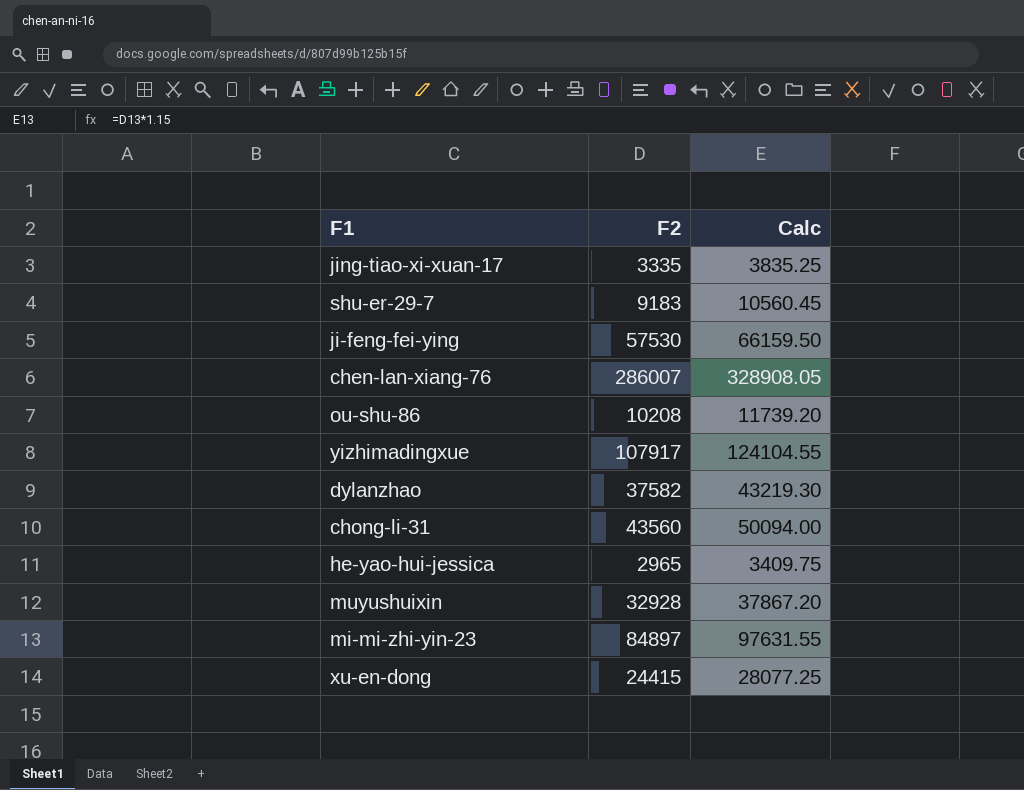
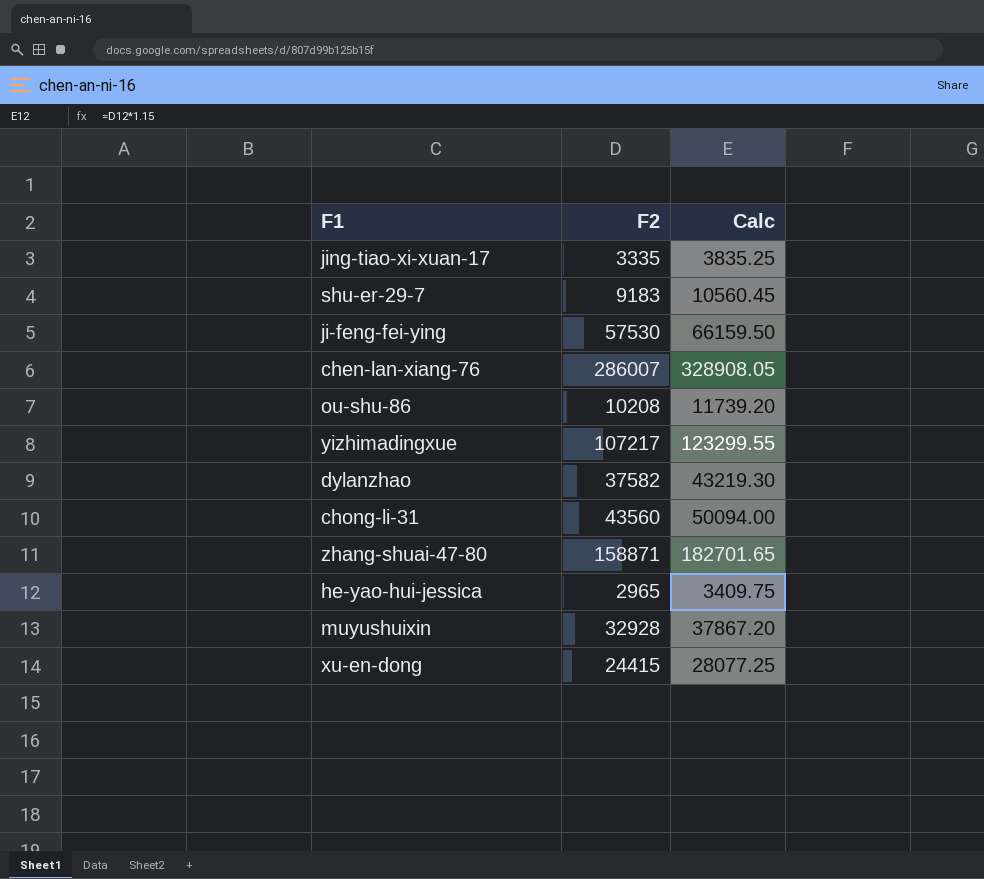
row mi-mi-zhi-yin-23: 84897 | 97631.55 -> none
yizhimadingxue | F2: 107917 -> 107217
yizhimadingxue | Calc: 124104.55 -> 123299.55
row zhang-shuai-47-80: none -> 158871 | 182701.65

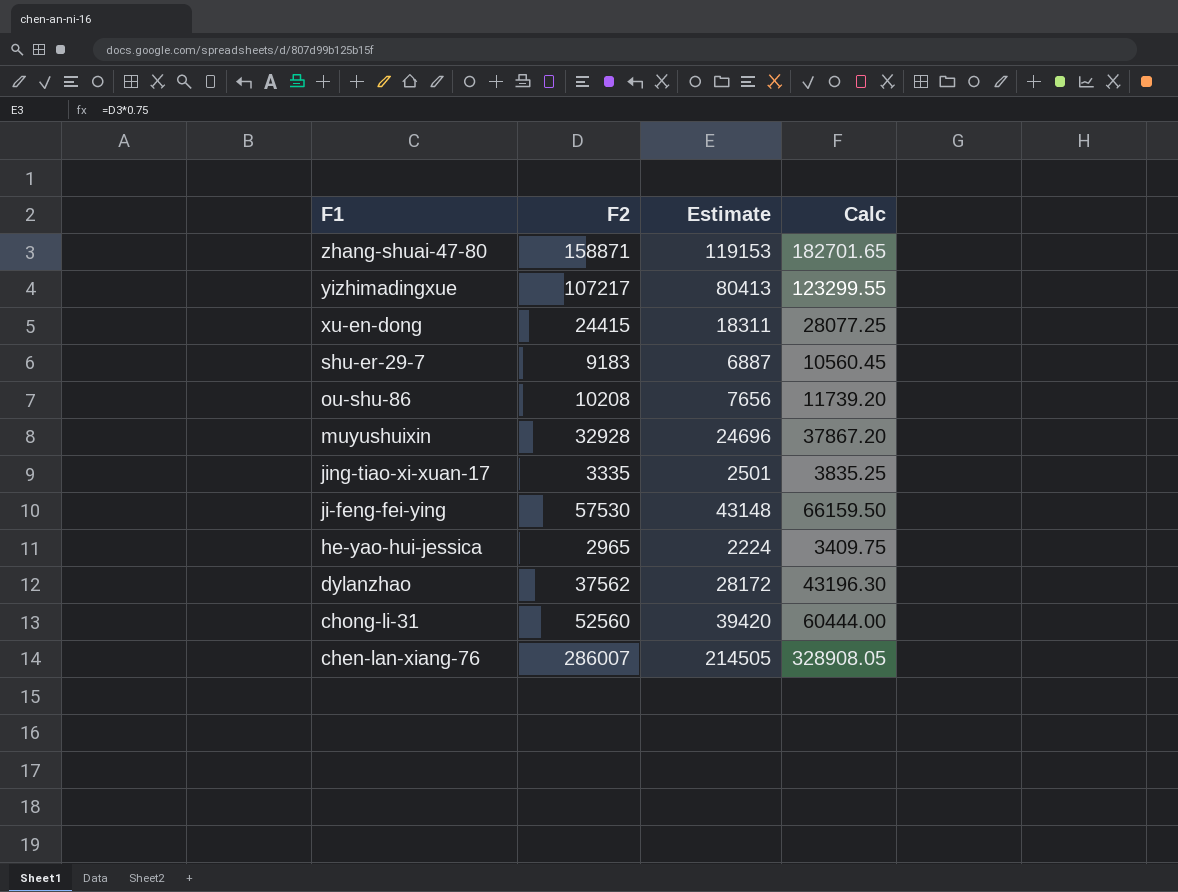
row order: none -> F1 descending
column Estimate | formula: none -> [F2] * 0.75
dylanzhao | F2: 37582 -> 37562
dylanzhao | Calc: 43219.30 -> 43196.30
chong-li-31 | F2: 43560 -> 52560
chong-li-31 | Calc: 50094.00 -> 60444.00

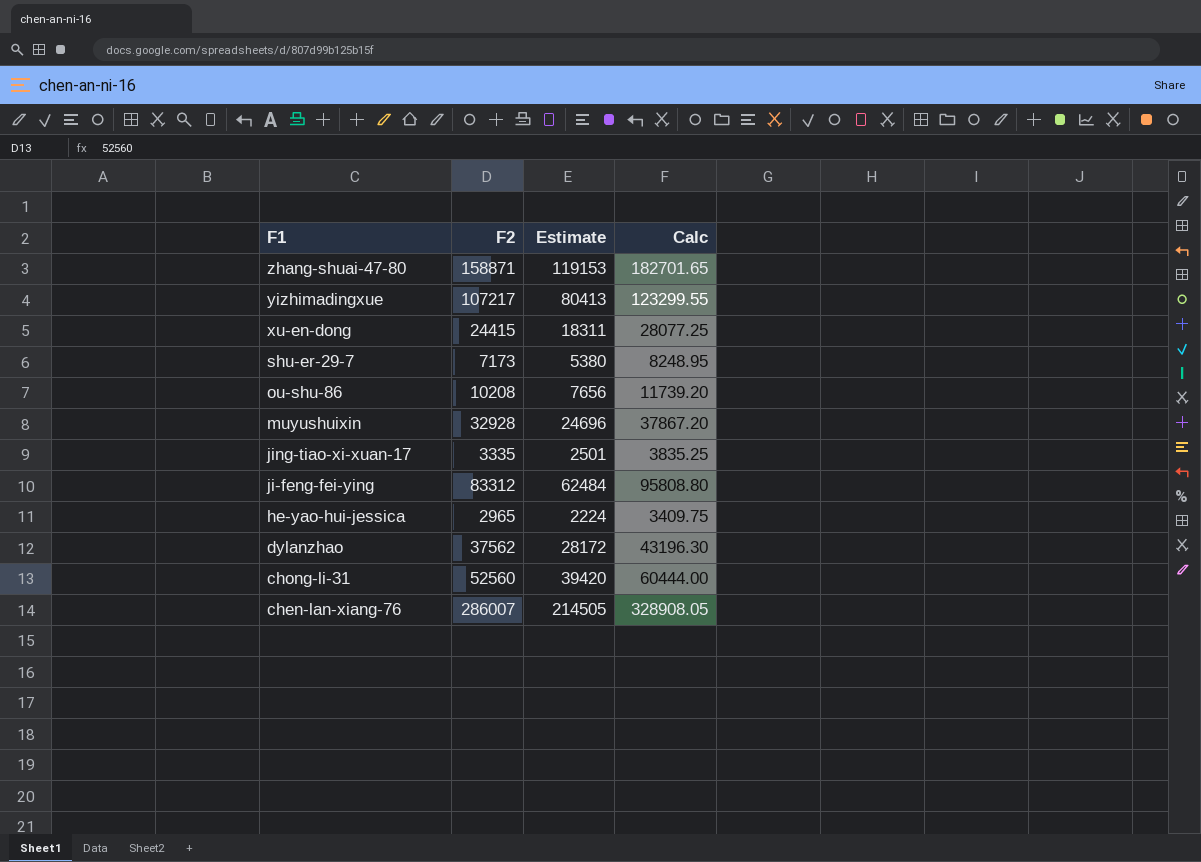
shu-er-29-7 | F2: 9183 -> 7173
shu-er-29-7 | Estimate: 6887 -> 5380
shu-er-29-7 | Calc: 10560.45 -> 8248.95
ji-feng-fei-ying | F2: 57530 -> 83312
ji-feng-fei-ying | Estimate: 43148 -> 62484
ji-feng-fei-ying | Calc: 66159.50 -> 95808.80

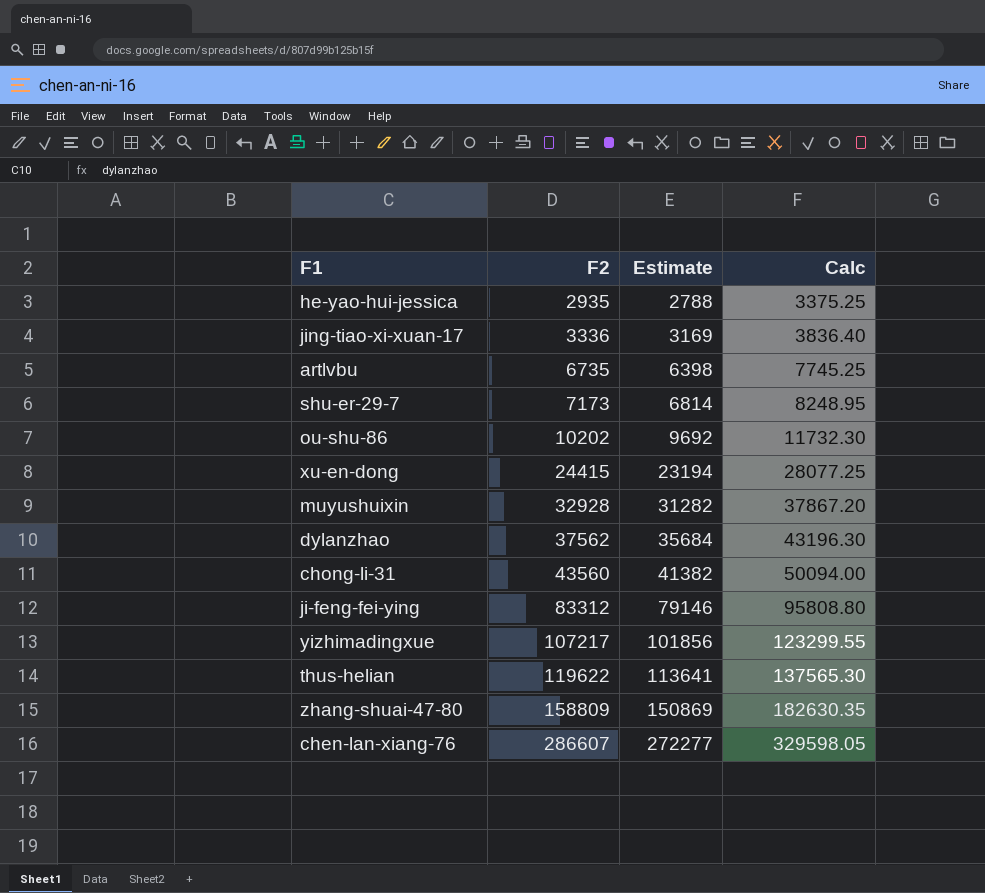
row order: F1 descending -> F2 ascending
column Estimate | formula: [F2] * 0.75 -> [F2] * 0.95
he-yao-hui-jessica | F2: 2965 -> 2935
he-yao-hui-jessica | Calc: 3409.75 -> 3375.25
jing-tiao-xi-xuan-17 | F2: 3335 -> 3336
jing-tiao-xi-xuan-17 | Calc: 3835.25 -> 3836.40
row artlvbu: none -> 6735 | 6398 | 7745.25
ou-shu-86 | F2: 10208 -> 10202
ou-shu-86 | Calc: 11739.20 -> 11732.30
chong-li-31 | F2: 52560 -> 43560
chong-li-31 | Calc: 60444.00 -> 50094.00
row thus-helian: none -> 119622 | 113641 | 137565.30
zhang-shuai-47-80 | F2: 158871 -> 158809
zhang-shuai-47-80 | Calc: 182701.65 -> 182630.35
chen-lan-xiang-76 | F2: 286007 -> 286607
chen-lan-xiang-76 | Calc: 328908.05 -> 329598.05

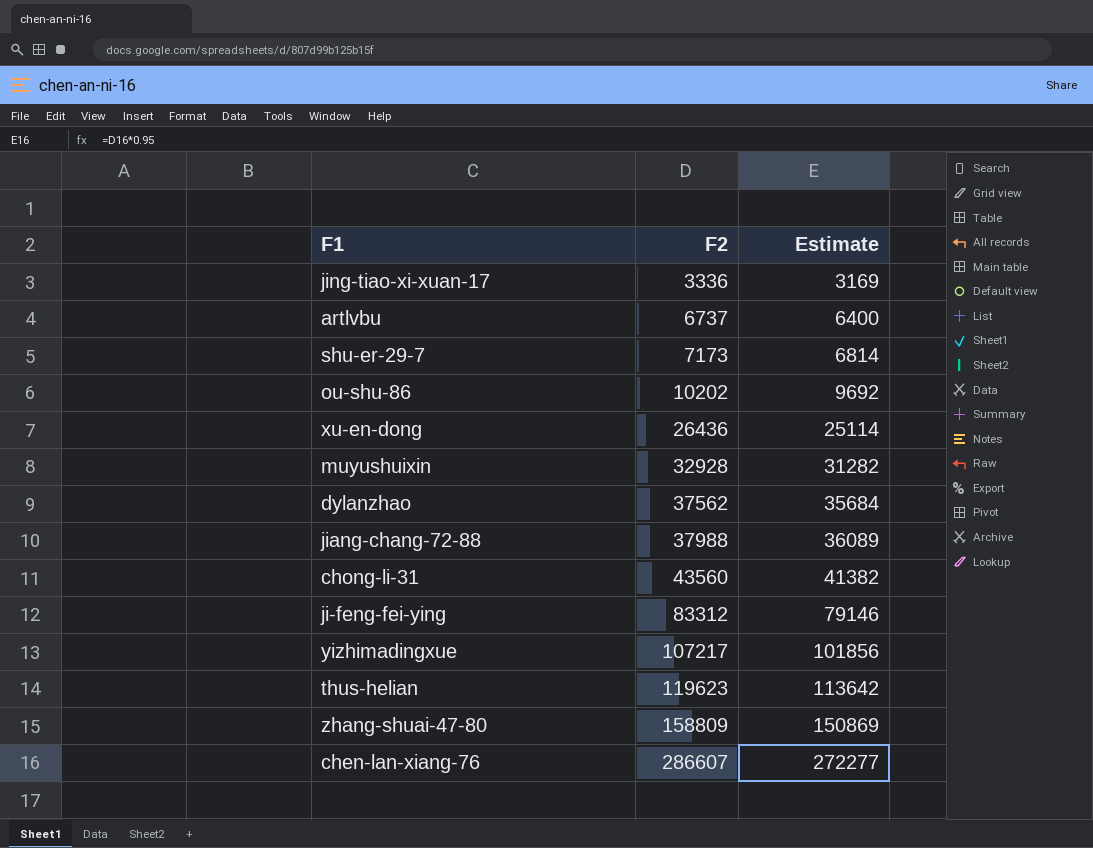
column Calc | formula: [F2] * 1.15 -> none
row he-yao-hui-jessica: 2935 | 2788 | 3375.25 -> none
artlvbu | F2: 6735 -> 6737
artlvbu | Estimate: 6398 -> 6400
xu-en-dong | F2: 24415 -> 26436
xu-en-dong | Estimate: 23194 -> 25114
row jiang-chang-72-88: none -> 37988 | 36089
thus-helian | F2: 119622 -> 119623
thus-helian | Estimate: 113641 -> 113642

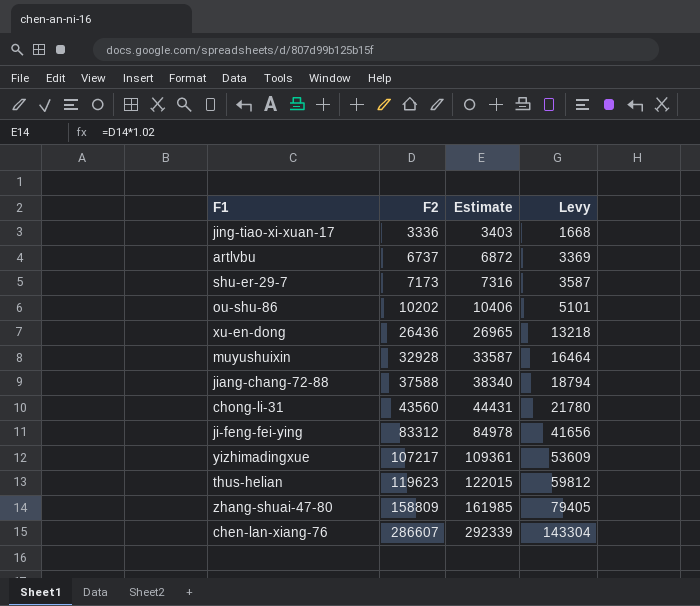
column Estimate | formula: [F2] * 0.95 -> [F2] * 1.02
column Levy | formula: none -> [F2] * 0.5
row dylanzhao: 37562 | 35684 -> none
jiang-chang-72-88 | F2: 37988 -> 37588

